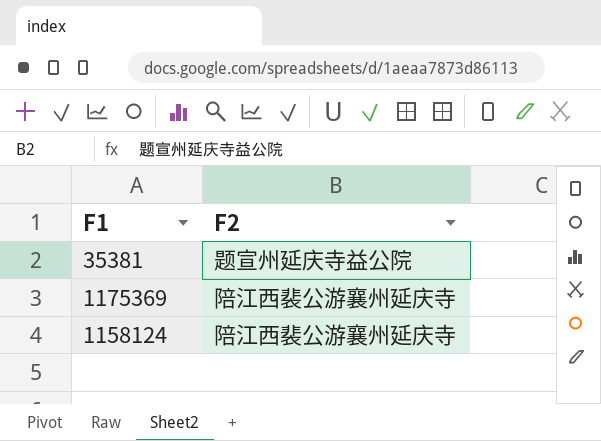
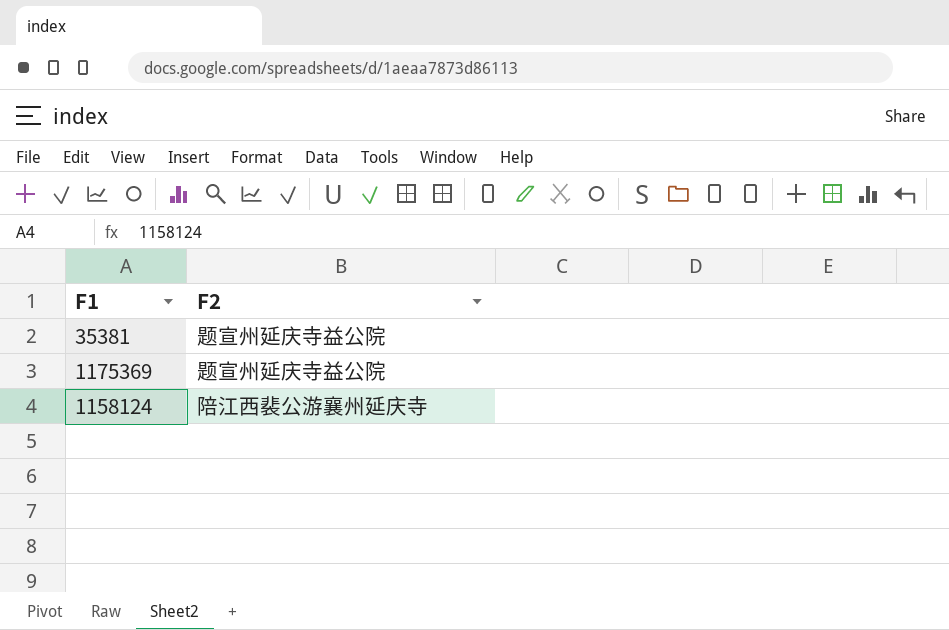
1175369 | F2: 陪江西裴公游襄州延庆寺 -> 题宣州延庆寺益公院

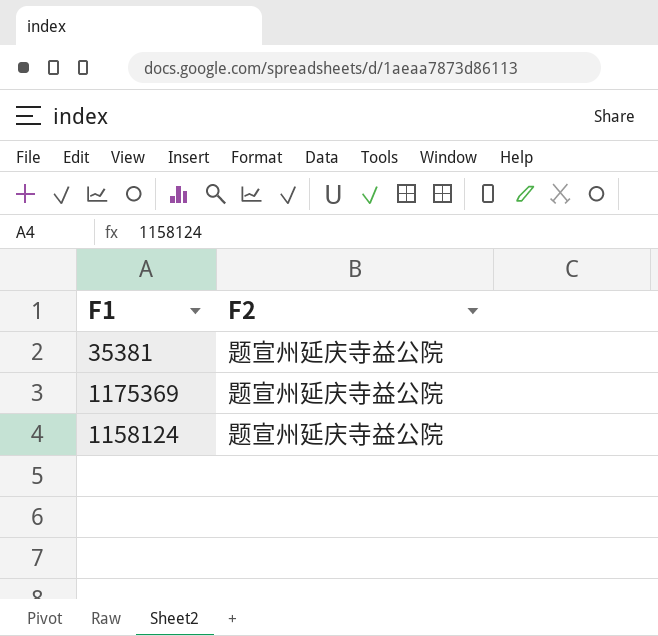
1158124 | F2: 陪江西裴公游襄州延庆寺 -> 题宣州延庆寺益公院

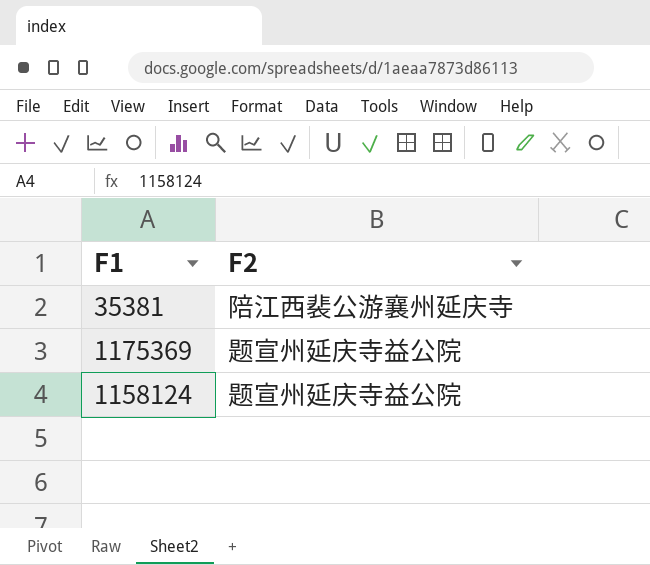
35381 | F2: 题宣州延庆寺益公院 -> 陪江西裴公游襄州延庆寺

